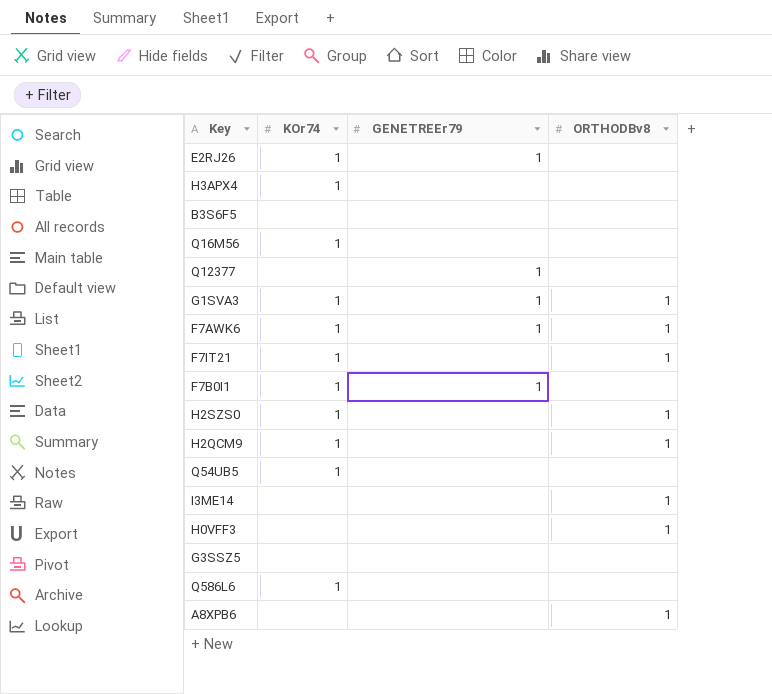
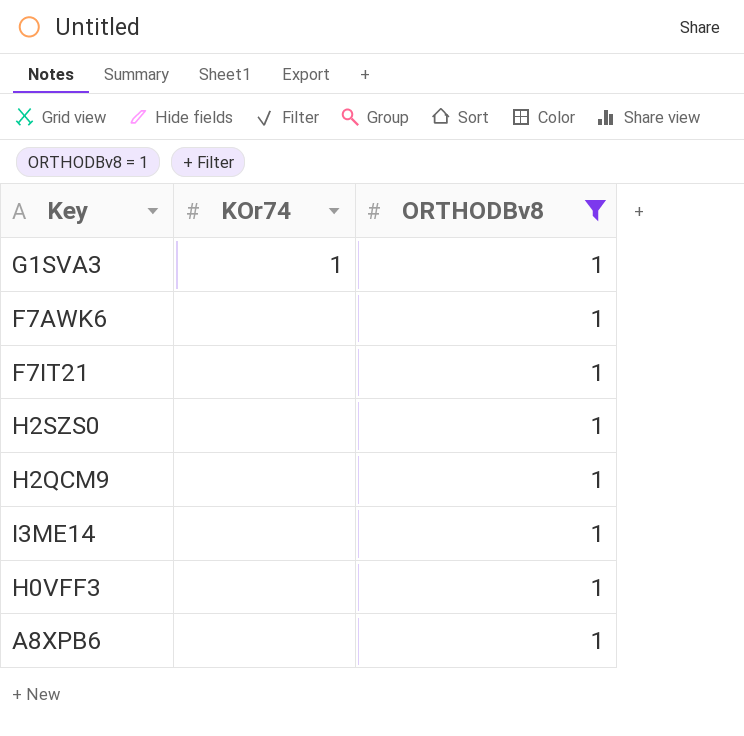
filter: none -> ORTHODBv8 = 1
column GENETREEr79 | position: 3 -> none
F7AWK6 | KOr74: 1 -> none
F7IT21 | KOr74: 1 -> none
H2SZS0 | KOr74: 1 -> none
H2QCM9 | KOr74: 1 -> none

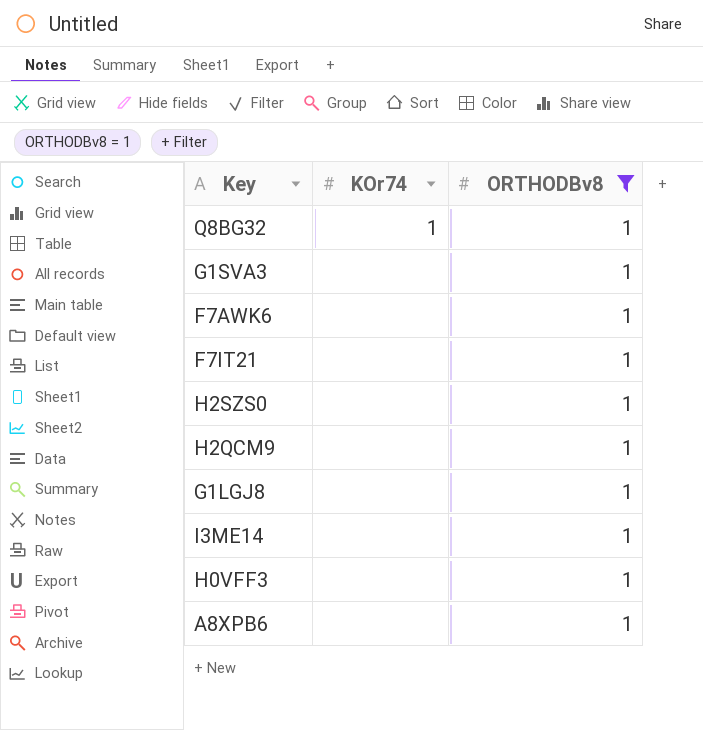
row Q8BG32: none -> 1 | 1
G1SVA3 | KOr74: 1 -> none
row G1LGJ8: none -> none | 1

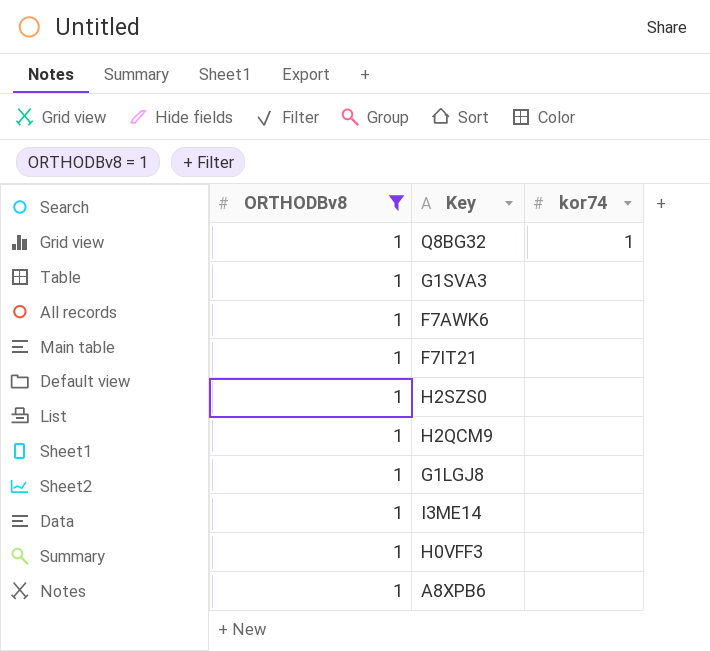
column ORTHODBv8 | position: 3 -> 1
column name: KOr74 -> kor74

